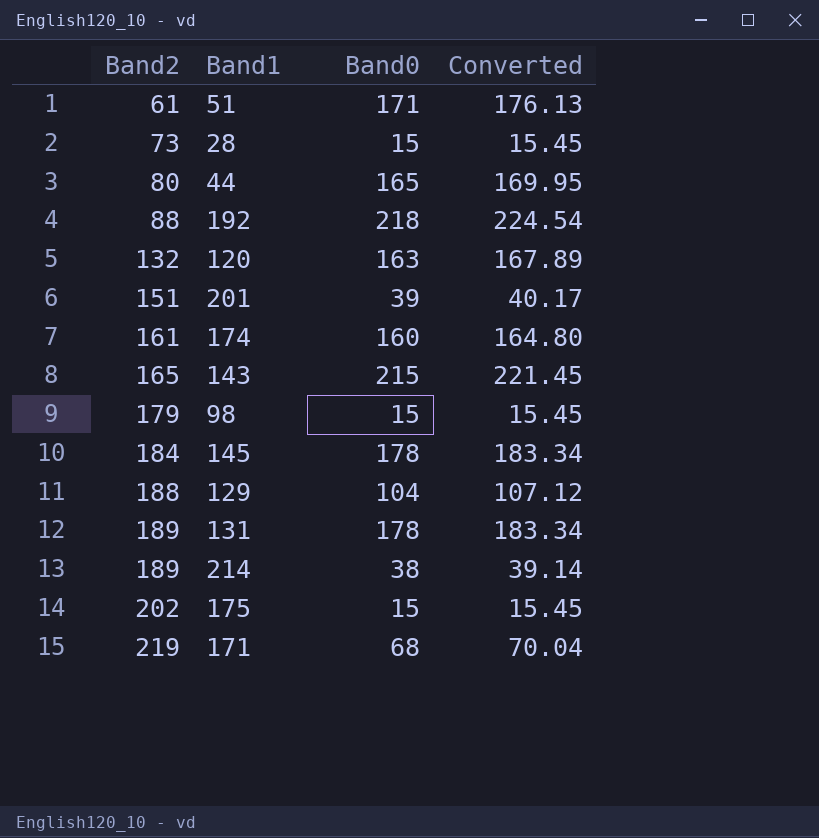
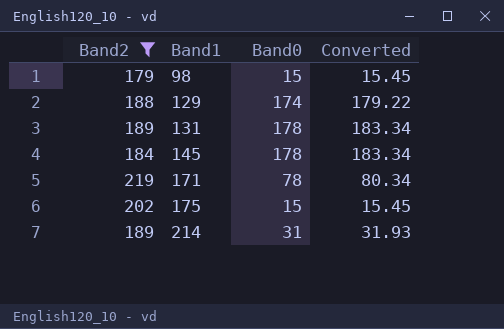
filter: none -> Band2 >= 179
row order: Band2 ascending -> Band1 ascending
129 | Band0: 104 -> 174
129 | Converted: 107.12 -> 179.22
171 | Band0: 68 -> 78
171 | Converted: 70.04 -> 80.34
214 | Band0: 38 -> 31
214 | Converted: 39.14 -> 31.93

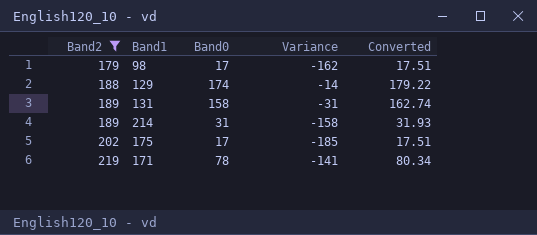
row order: Band1 ascending -> Band2 ascending
column Variance | formula: none -> [Band0] - [Band2]
row 145: 184 | 178 | 183.34 -> none
98 | Band0: 15 -> 17
98 | Converted: 15.45 -> 17.51
131 | Band0: 178 -> 158
131 | Converted: 183.34 -> 162.74
175 | Band0: 15 -> 17
175 | Converted: 15.45 -> 17.51

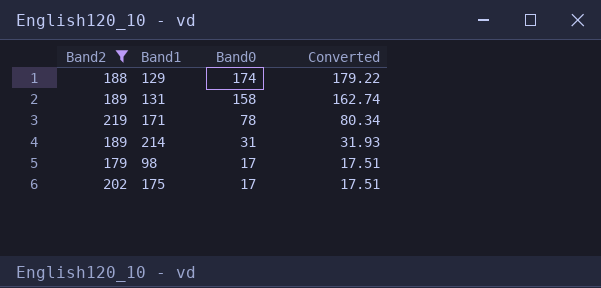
row order: Band2 ascending -> Band0 descending
column Variance | formula: [Band0] - [Band2] -> none

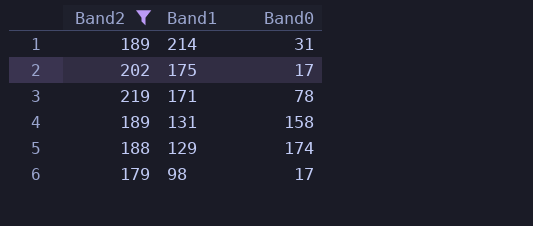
row order: Band0 descending -> Band1 descending
column Converted | formula: [Band0] * 1.03 -> none

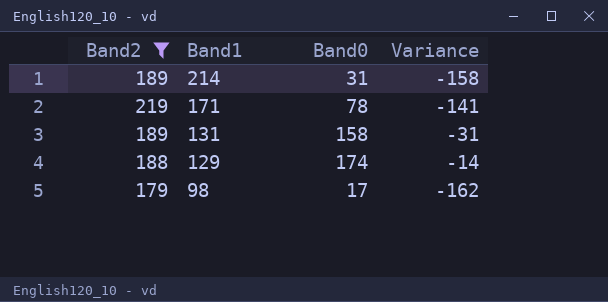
column Variance | formula: none -> [Band0] - [Band2]
row 175: 202 | 17 -> none

